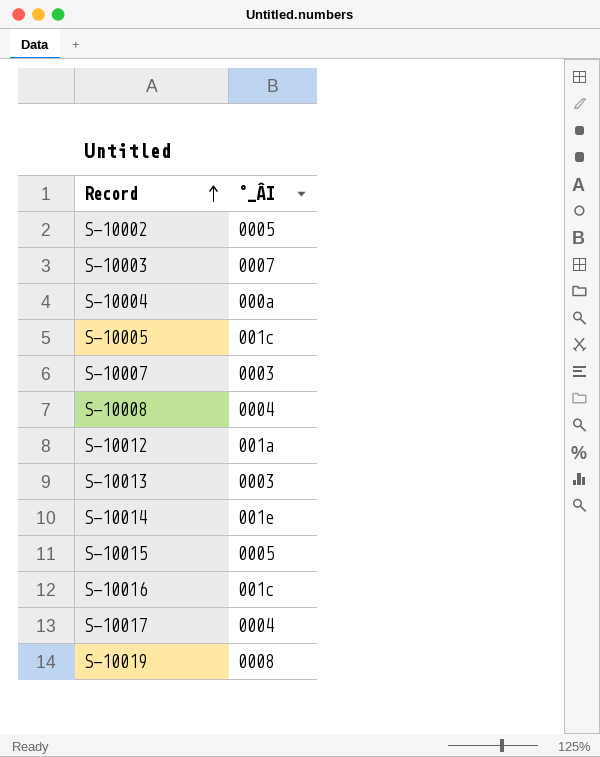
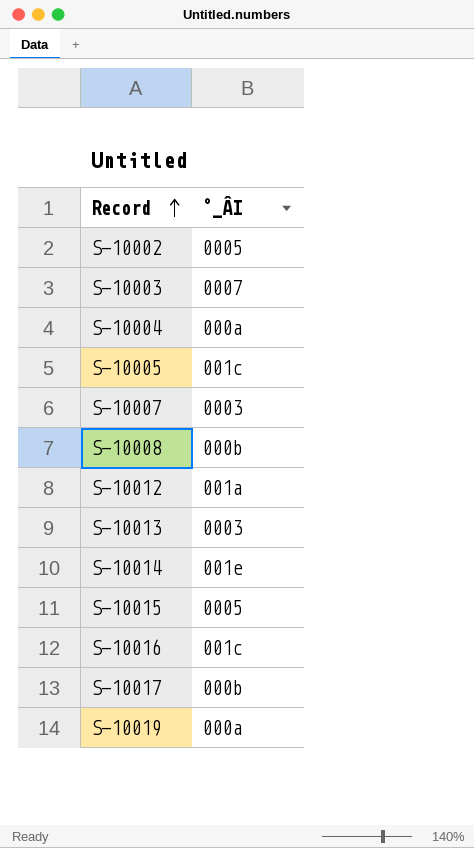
S-10008 | °_ÂI: 0004 -> 000b
S-10017 | °_ÂI: 0004 -> 000b
S-10019 | °_ÂI: 0008 -> 000a

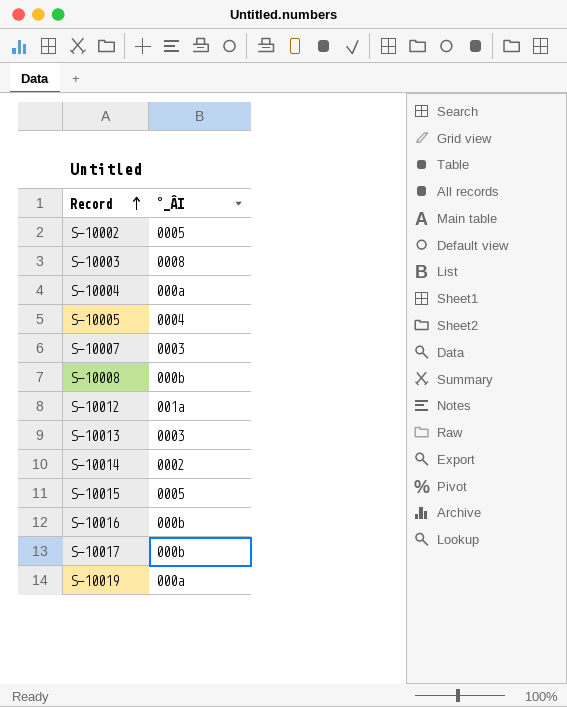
S-10003 | °_ÂI: 0007 -> 0008
S-10005 | °_ÂI: 001c -> 0004
S-10014 | °_ÂI: 001e -> 0002
S-10016 | °_ÂI: 001c -> 000b

